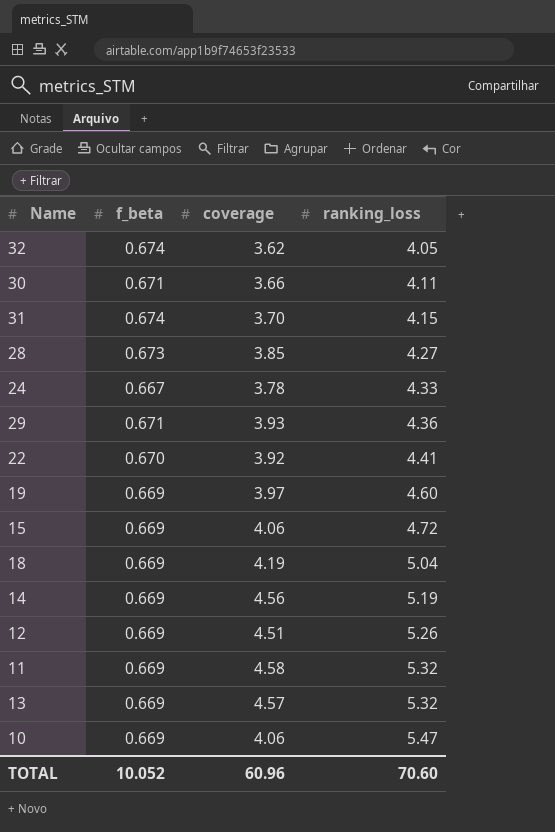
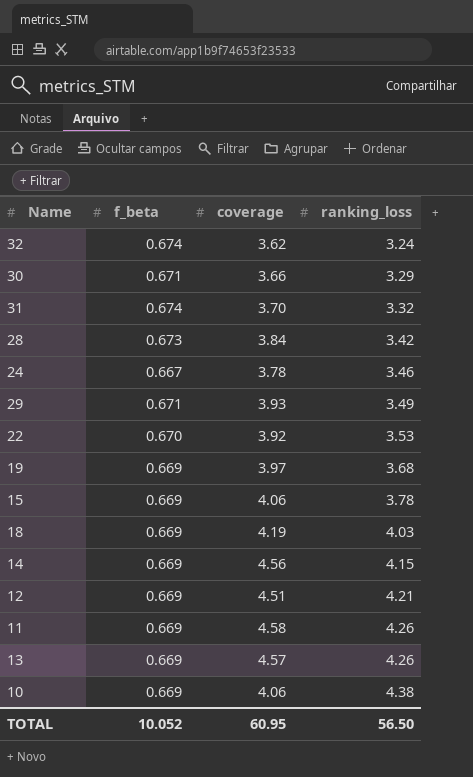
32 | ranking_loss: 4.05 -> 3.24
30 | ranking_loss: 4.11 -> 3.29
31 | ranking_loss: 4.15 -> 3.32
28 | coverage: 3.85 -> 3.84
28 | ranking_loss: 4.27 -> 3.42
24 | ranking_loss: 4.33 -> 3.46
29 | ranking_loss: 4.36 -> 3.49
22 | ranking_loss: 4.41 -> 3.53
19 | ranking_loss: 4.60 -> 3.68
15 | ranking_loss: 4.72 -> 3.78
18 | ranking_loss: 5.04 -> 4.03
14 | ranking_loss: 5.19 -> 4.15
12 | ranking_loss: 5.26 -> 4.21
11 | ranking_loss: 5.32 -> 4.26
13 | ranking_loss: 5.32 -> 4.26
10 | ranking_loss: 5.47 -> 4.38
TOTAL | coverage: 60.96 -> 60.95
TOTAL | ranking_loss: 70.60 -> 56.50

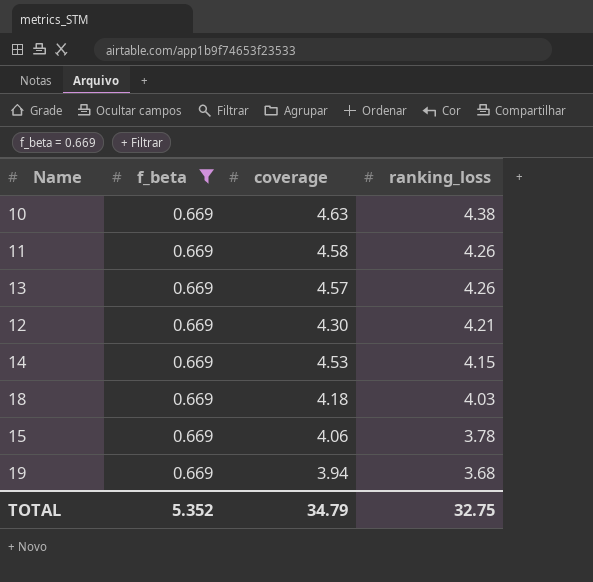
filter: none -> f_beta = 0.669
row order: ranking_loss ascending -> ranking_loss descending
10 | coverage: 4.06 -> 4.63
12 | coverage: 4.51 -> 4.30
14 | coverage: 4.56 -> 4.53
18 | coverage: 4.19 -> 4.18
19 | coverage: 3.97 -> 3.94
TOTAL | f_beta: 10.052 -> 5.352
TOTAL | coverage: 60.95 -> 34.79
TOTAL | ranking_loss: 56.50 -> 32.75

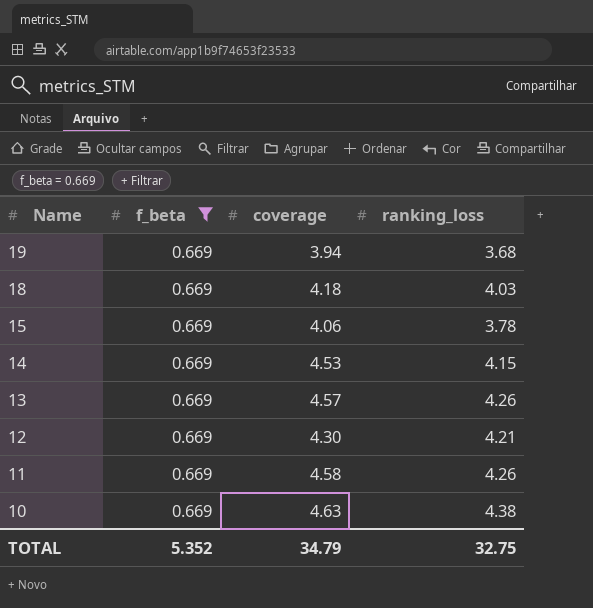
row order: ranking_loss descending -> Name descending

